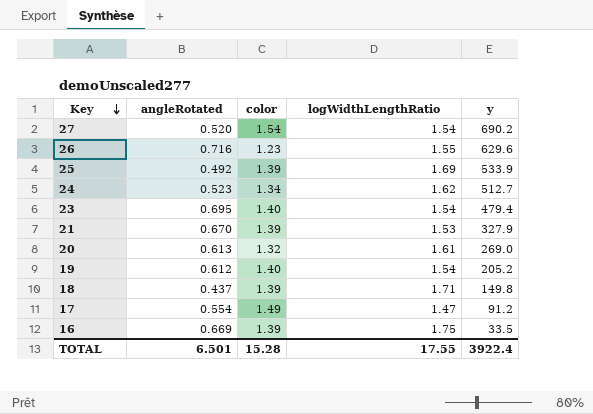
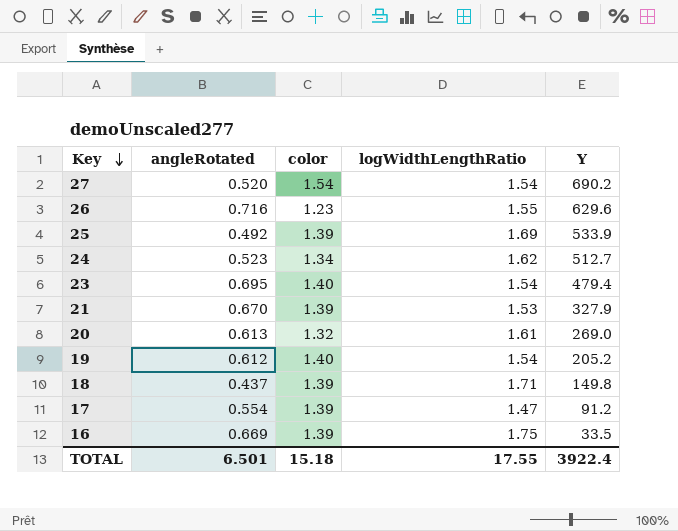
column name: y -> Y
17 | color: 1.49 -> 1.39
TOTAL | color: 15.28 -> 15.18

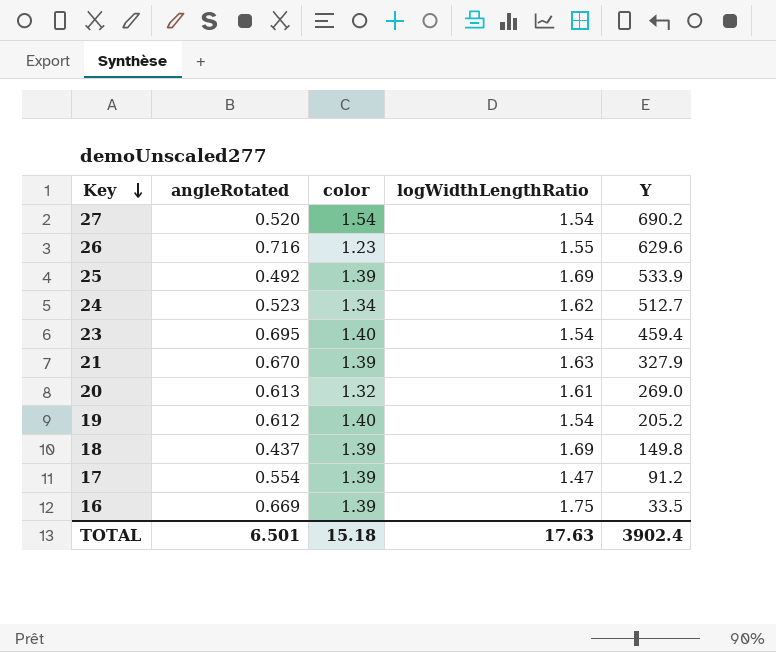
23 | Y: 479.4 -> 459.4
21 | logWidthLengthRatio: 1.53 -> 1.63
18 | logWidthLengthRatio: 1.71 -> 1.69
TOTAL | logWidthLengthRatio: 17.55 -> 17.63
TOTAL | Y: 3922.4 -> 3902.4

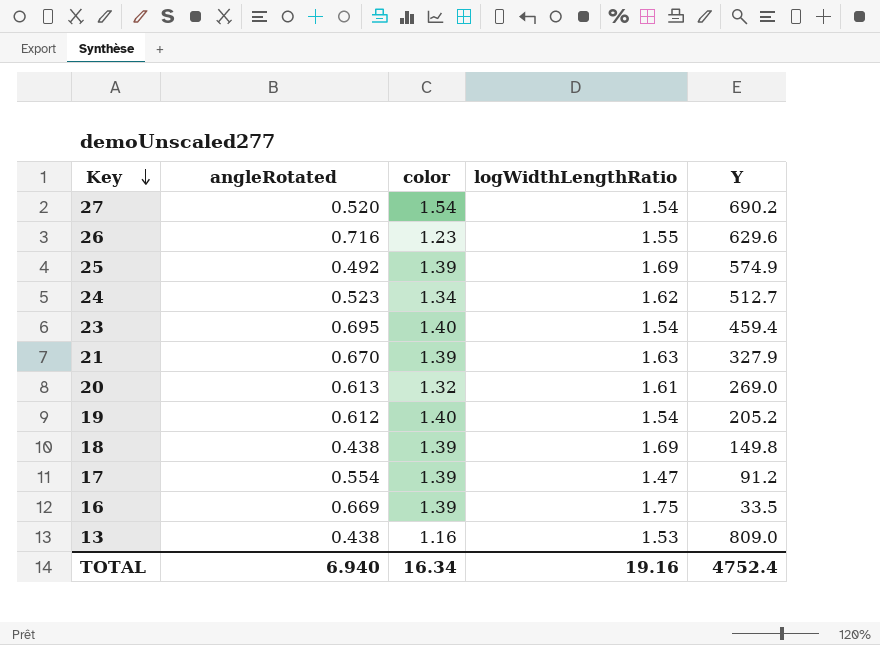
25 | Y: 533.9 -> 574.9
18 | angleRotated: 0.437 -> 0.438
row 13: none -> 0.438 | 1.16 | 1.53 | 809.0
TOTAL | angleRotated: 6.501 -> 6.940
TOTAL | color: 15.18 -> 16.34
TOTAL | logWidthLengthRatio: 17.63 -> 19.16
TOTAL | Y: 3902.4 -> 4752.4

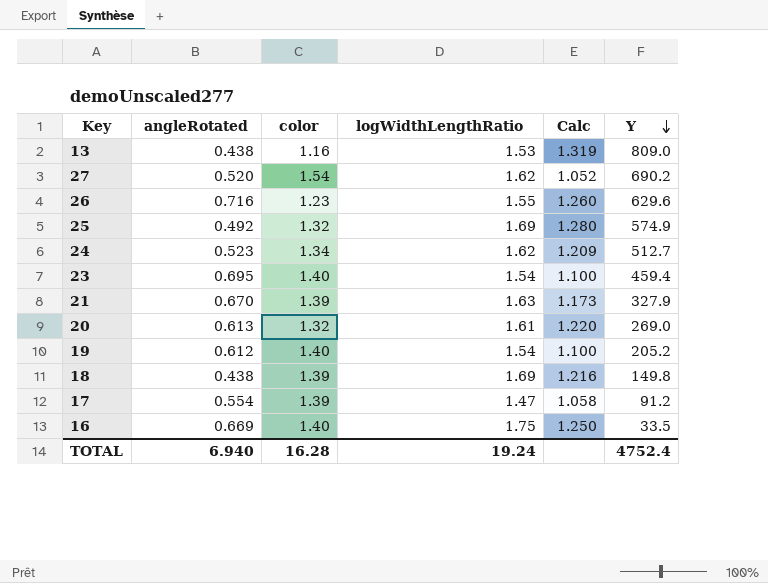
row order: Key descending -> Y descending
column Calc | formula: none -> [logWidthLengthRatio] / [color]
27 | logWidthLengthRatio: 1.54 -> 1.62
25 | color: 1.39 -> 1.32
16 | color: 1.39 -> 1.40
TOTAL | color: 16.34 -> 16.28
TOTAL | logWidthLengthRatio: 19.16 -> 19.24

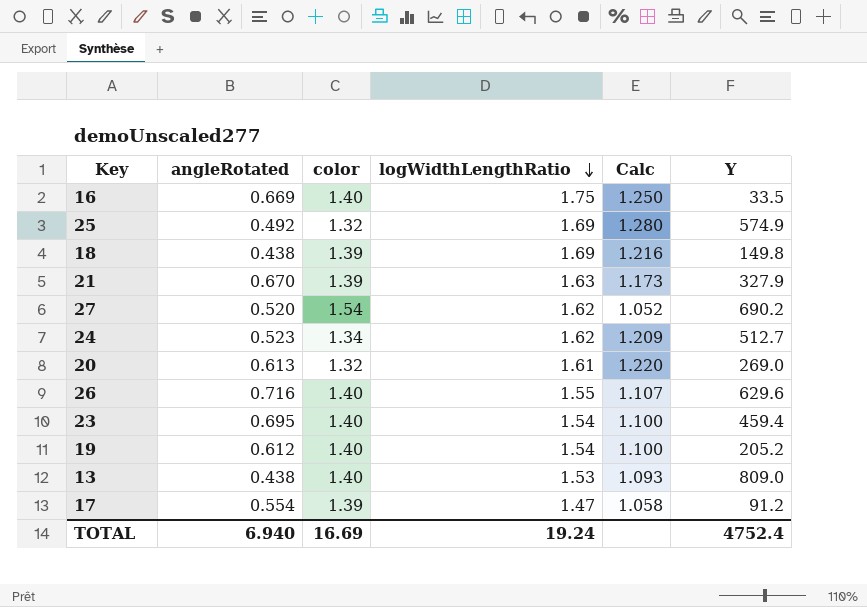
row order: Y descending -> logWidthLengthRatio descending
26 | color: 1.23 -> 1.40
26 | Calc: 1.260 -> 1.107
13 | color: 1.16 -> 1.40
13 | Calc: 1.319 -> 1.093
TOTAL | color: 16.28 -> 16.69

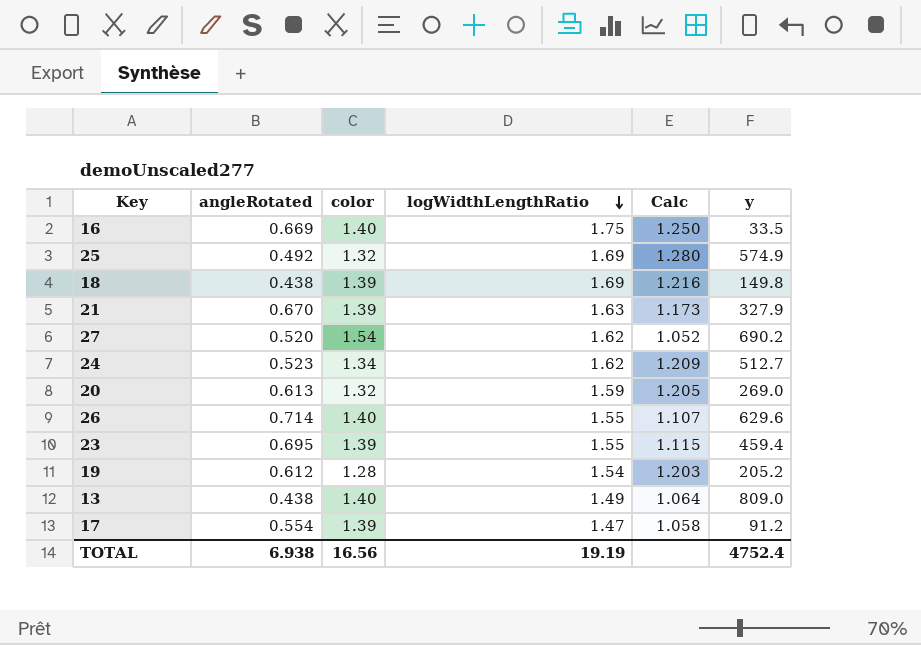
column name: Y -> y
20 | logWidthLengthRatio: 1.61 -> 1.59
20 | Calc: 1.220 -> 1.205
26 | angleRotated: 0.716 -> 0.714
23 | color: 1.40 -> 1.39
23 | logWidthLengthRatio: 1.54 -> 1.55
23 | Calc: 1.100 -> 1.115
19 | color: 1.40 -> 1.28
19 | Calc: 1.100 -> 1.203
13 | logWidthLengthRatio: 1.53 -> 1.49
13 | Calc: 1.093 -> 1.064
TOTAL | angleRotated: 6.940 -> 6.938
TOTAL | color: 16.69 -> 16.56
TOTAL | logWidthLengthRatio: 19.24 -> 19.19

